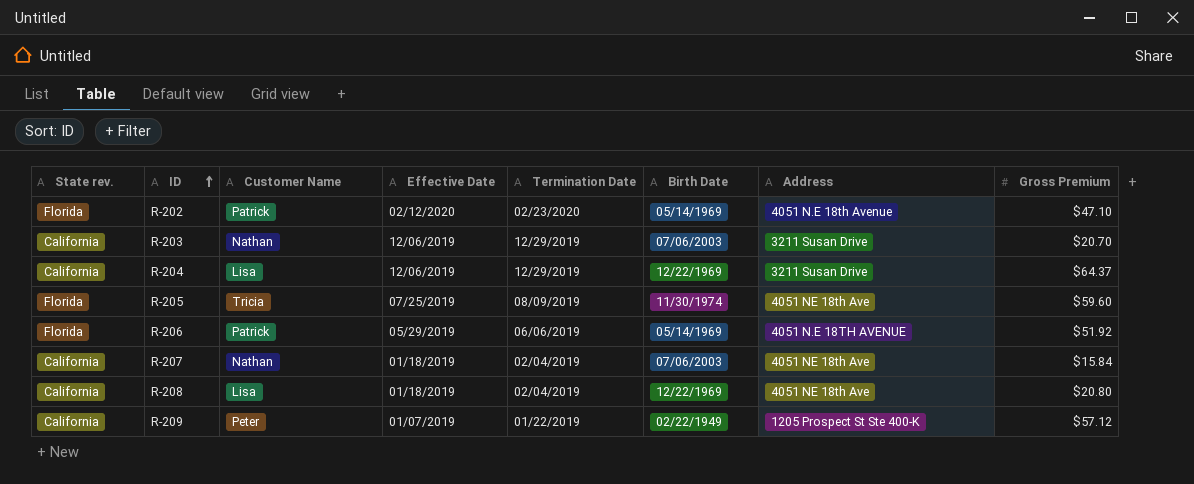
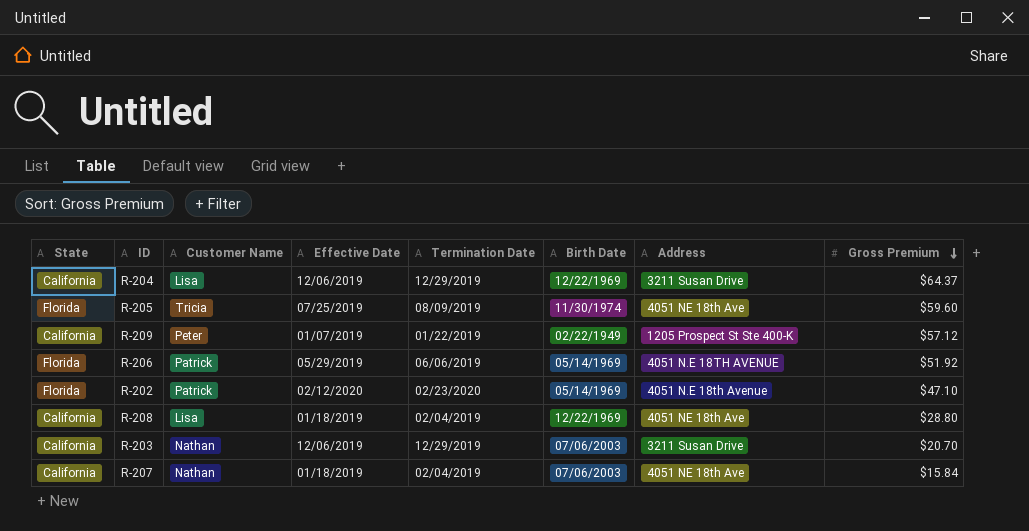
row order: ID ascending -> Gross Premium descending
column name: State rev. -> State
R-208 | Gross Premium: $20.80 -> $28.80

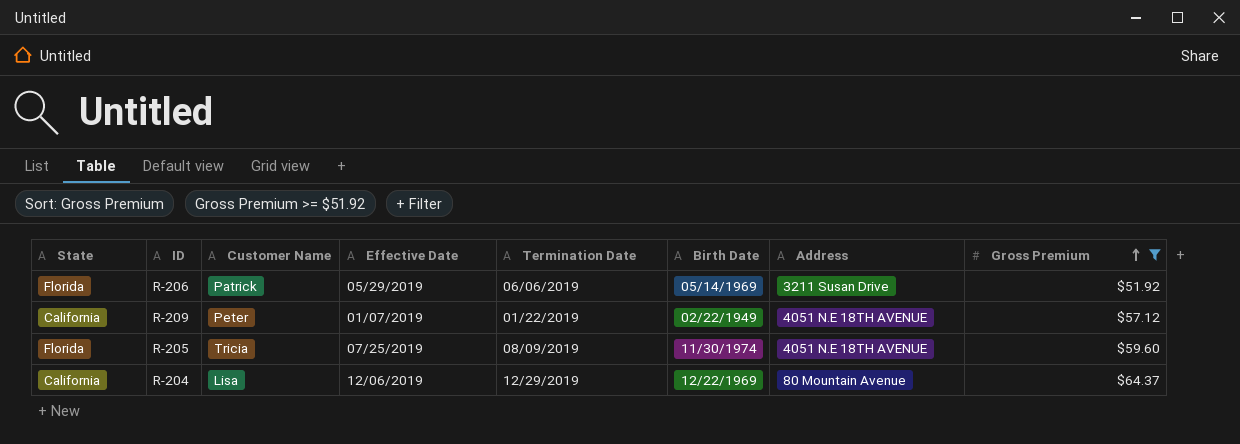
filter: none -> Gross Premium >= $51.92
row order: Gross Premium descending -> Gross Premium ascending
R-206 | Address: 4051 N.E 18TH AVENUE -> 3211 Susan Drive
R-209 | Address: 1205 Prospect St Ste 400-K -> 4051 N.E 18TH AVENUE
R-205 | Address: 4051 NE 18th Ave -> 4051 N.E 18TH AVENUE
R-204 | Address: 3211 Susan Drive -> 80 Mountain Avenue

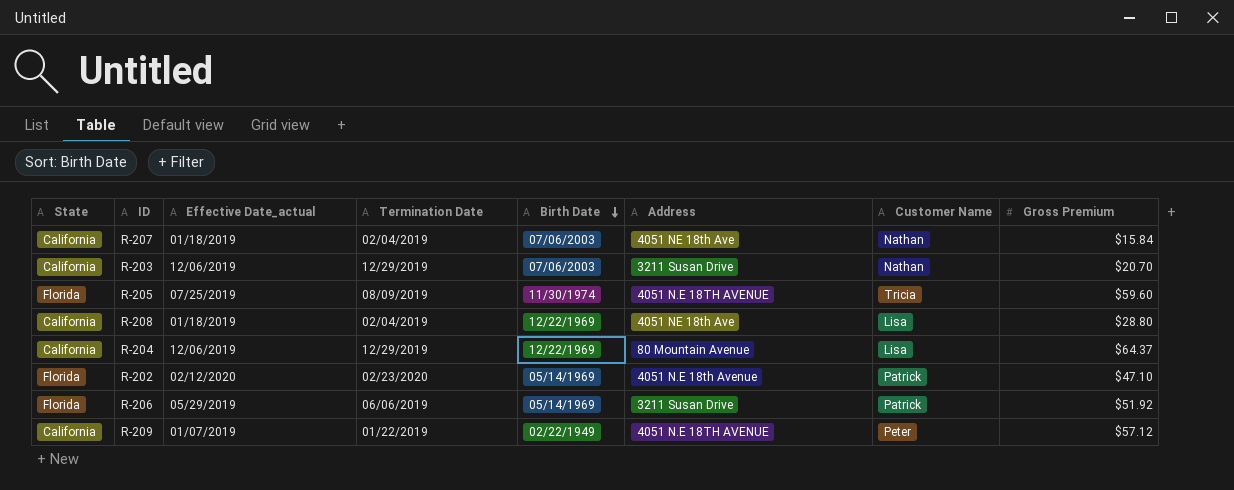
filter: Gross Premium >= $51.92 -> none
row order: Gross Premium ascending -> Birth Date descending
column name: Effective Date -> Effective Date_actual
column Customer Name | position: 3 -> 7

